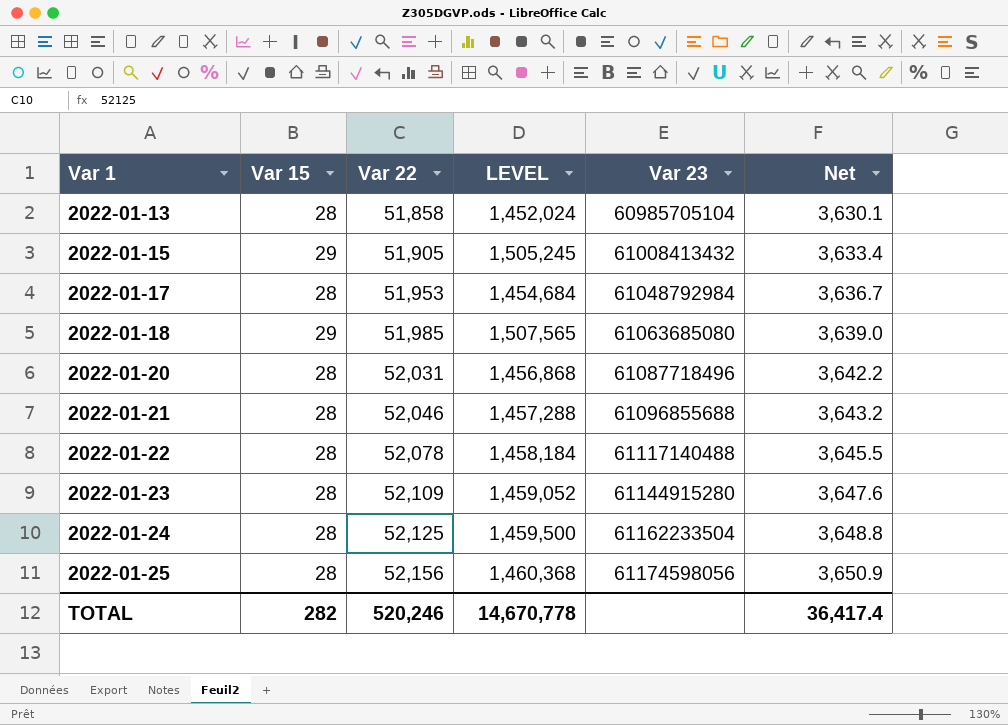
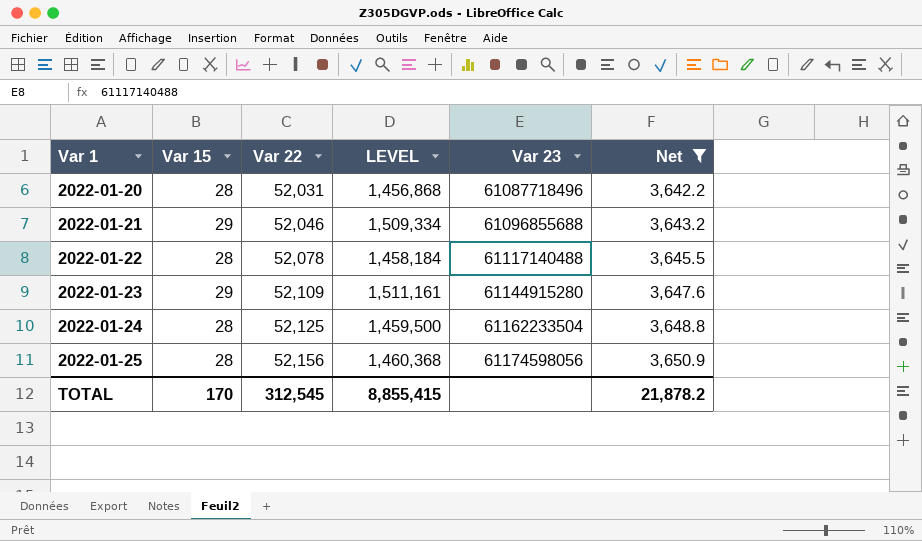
filter: none -> Net >= 3,642.2
2022-01-21 | Var 15: 28 -> 29
2022-01-21 | LEVEL: 1,457,288 -> 1,509,334
2022-01-23 | Var 15: 28 -> 29
2022-01-23 | LEVEL: 1,459,052 -> 1,511,161
TOTAL | Var 15: 282 -> 170
TOTAL | Var 22: 520,246 -> 312,545
TOTAL | LEVEL: 14,670,778 -> 8,855,415
TOTAL | Net: 36,417.4 -> 21,878.2

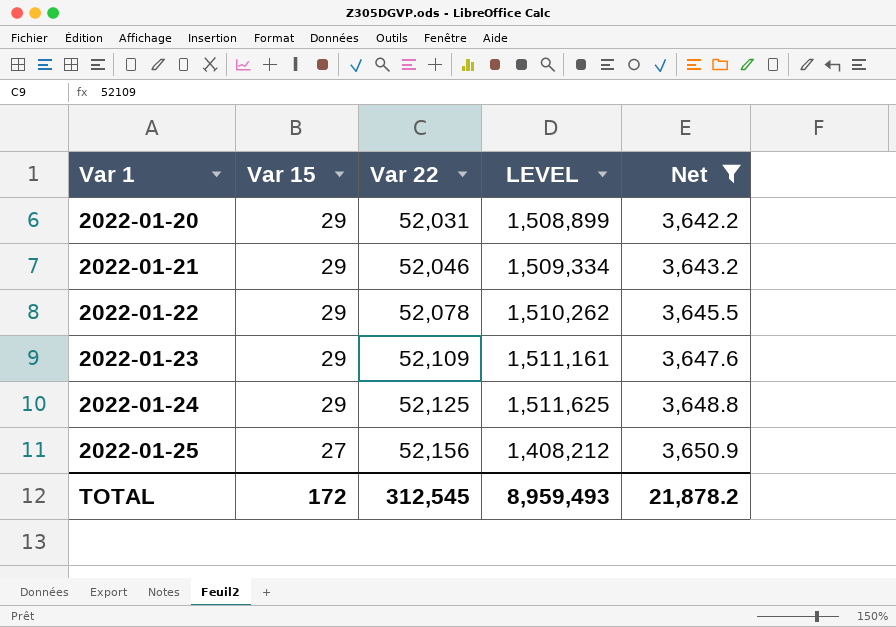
column Var 23 | position: 5 -> none
2022-01-20 | Var 15: 28 -> 29
2022-01-20 | LEVEL: 1,456,868 -> 1,508,899
2022-01-22 | Var 15: 28 -> 29
2022-01-22 | LEVEL: 1,458,184 -> 1,510,262
2022-01-24 | Var 15: 28 -> 29
2022-01-24 | LEVEL: 1,459,500 -> 1,511,625
2022-01-25 | Var 15: 28 -> 27
2022-01-25 | LEVEL: 1,460,368 -> 1,408,212
TOTAL | Var 15: 170 -> 172
TOTAL | LEVEL: 8,855,415 -> 8,959,493

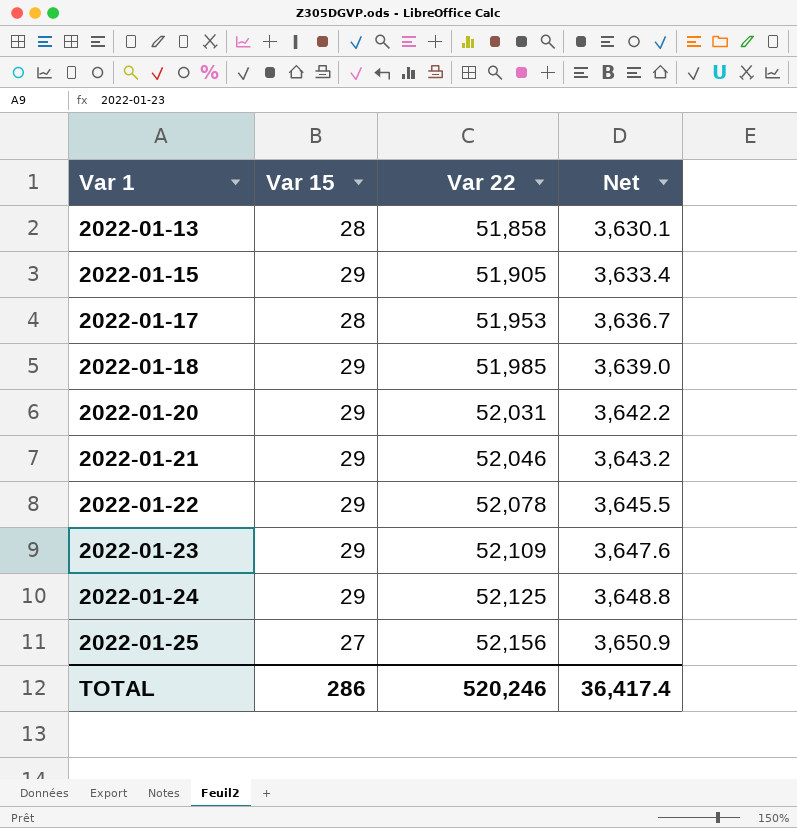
filter: Net >= 3,642.2 -> none
column LEVEL | formula: [Var 15] * [Var 22] -> none
TOTAL | Var 15: 172 -> 286
TOTAL | Var 22: 312,545 -> 520,246
TOTAL | Net: 21,878.2 -> 36,417.4

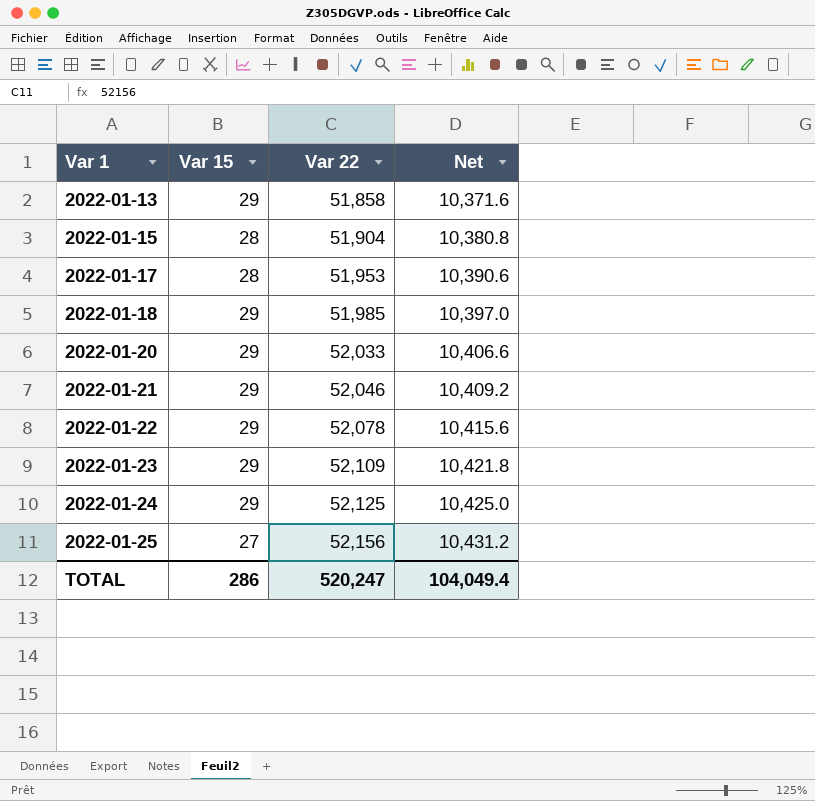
column Net | formula: [Var 22] * 0.07 -> [Var 22] * 0.2
2022-01-13 | Var 15: 28 -> 29
2022-01-15 | Var 15: 29 -> 28
2022-01-15 | Var 22: 51,905 -> 51,904
2022-01-20 | Var 22: 52,031 -> 52,033
TOTAL | Var 22: 520,246 -> 520,247
TOTAL | Net: 36,417.4 -> 104,049.4

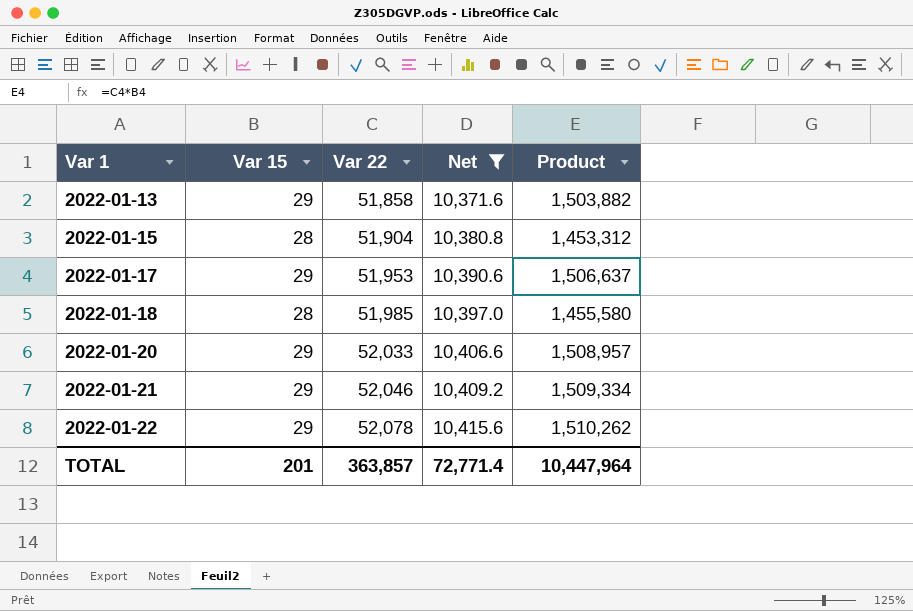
filter: none -> Net <= 10,415.6
column Product | formula: none -> [Var 15] * [Var 22]
2022-01-17 | Var 15: 28 -> 29
2022-01-18 | Var 15: 29 -> 28
TOTAL | Var 15: 286 -> 201
TOTAL | Var 22: 520,247 -> 363,857
TOTAL | Net: 104,049.4 -> 72,771.4

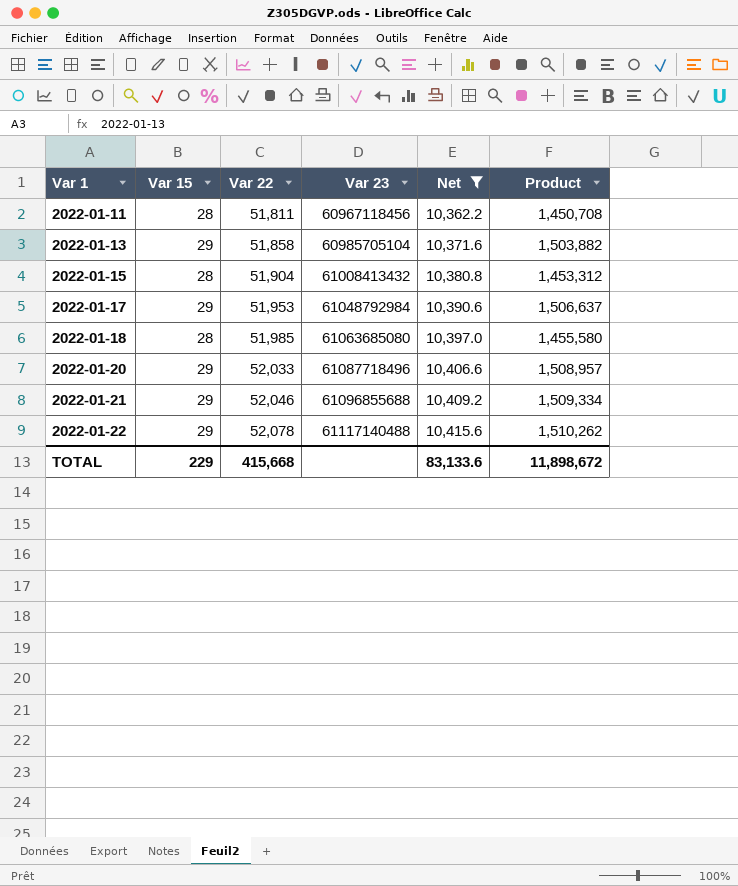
column Var 23 | position: none -> 4
row 2022-01-11: none -> 28 | 51,811 | 60967118456 | 10,362.2 | 1,450,708
TOTAL | Var 15: 201 -> 229
TOTAL | Var 22: 363,857 -> 415,668
TOTAL | Net: 72,771.4 -> 83,133.6
TOTAL | Product: 10,447,964 -> 11,898,672

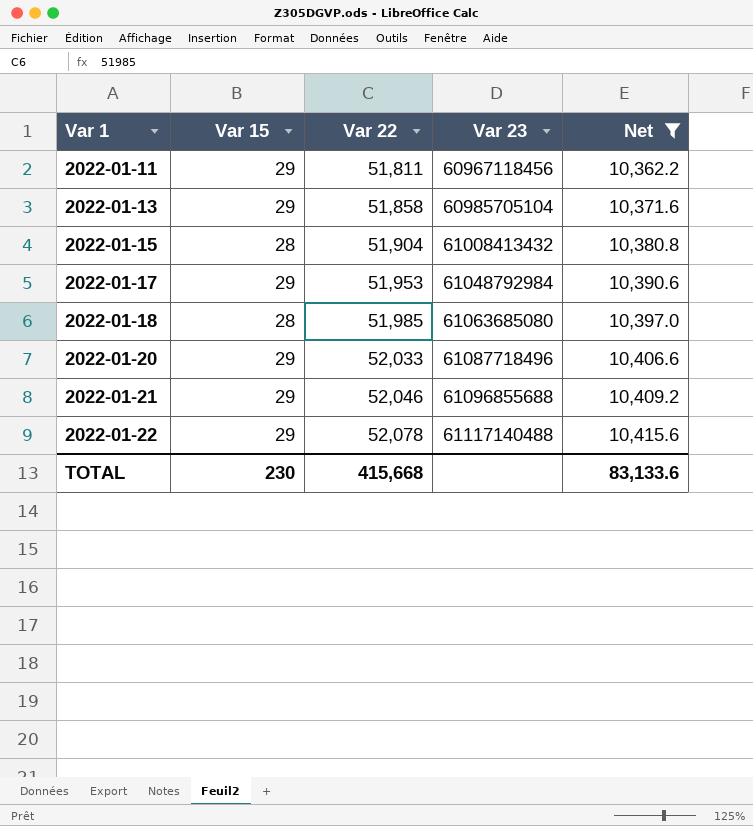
column Product | formula: [Var 15] * [Var 22] -> none
2022-01-11 | Var 15: 28 -> 29
TOTAL | Var 15: 229 -> 230

